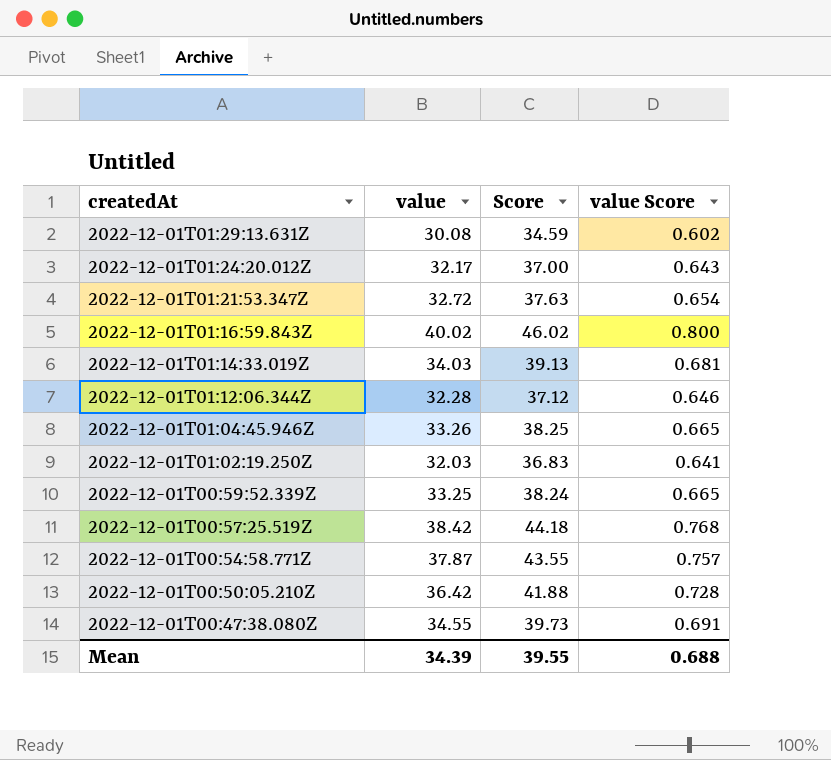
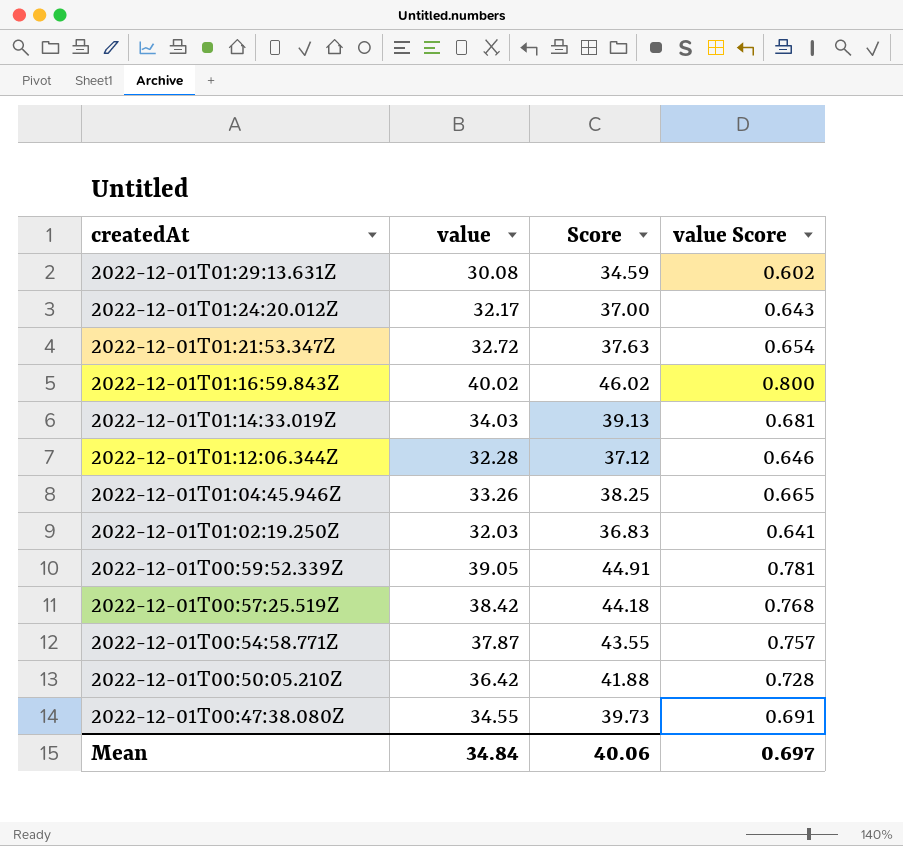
2022-12-01T00:59:52.339Z | value: 33.25 -> 39.05
2022-12-01T00:59:52.339Z | Score: 38.24 -> 44.91
2022-12-01T00:59:52.339Z | value Score: 0.665 -> 0.781
Mean | value: 34.39 -> 34.84
Mean | Score: 39.55 -> 40.06
Mean | value Score: 0.688 -> 0.697

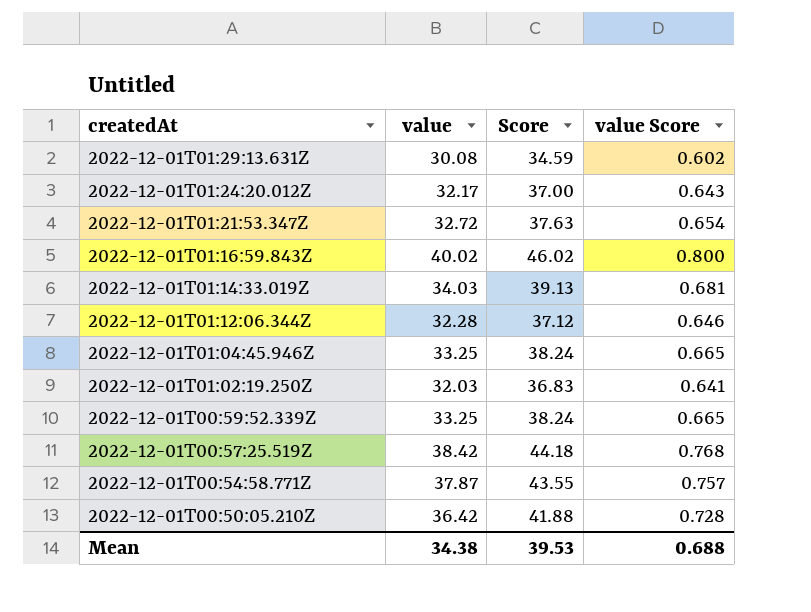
row 2022-12-01T00:47:38.080Z: 34.55 | 39.73 | 0.691 -> none
2022-12-01T01:04:45.946Z | value: 33.26 -> 33.25
2022-12-01T01:04:45.946Z | Score: 38.25 -> 38.24
2022-12-01T00:59:52.339Z | value: 39.05 -> 33.25
2022-12-01T00:59:52.339Z | Score: 44.91 -> 38.24
2022-12-01T00:59:52.339Z | value Score: 0.781 -> 0.665
Mean | value: 34.84 -> 34.38
Mean | Score: 40.06 -> 39.53
Mean | value Score: 0.697 -> 0.688

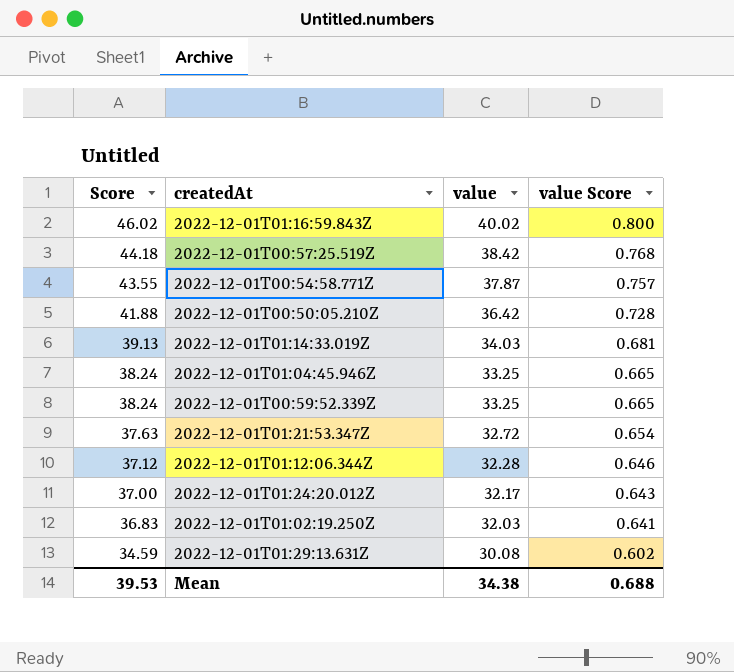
row order: createdAt descending -> Score descending
column Score | position: 3 -> 1

